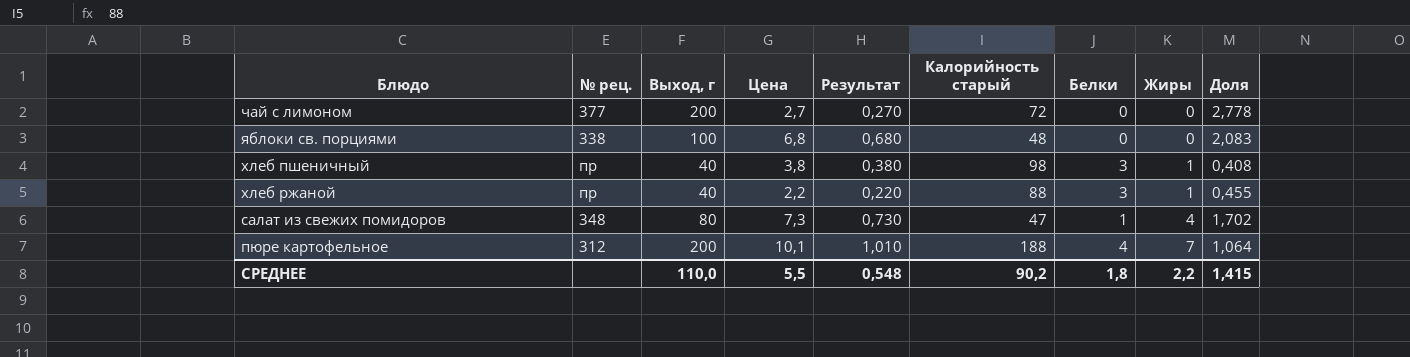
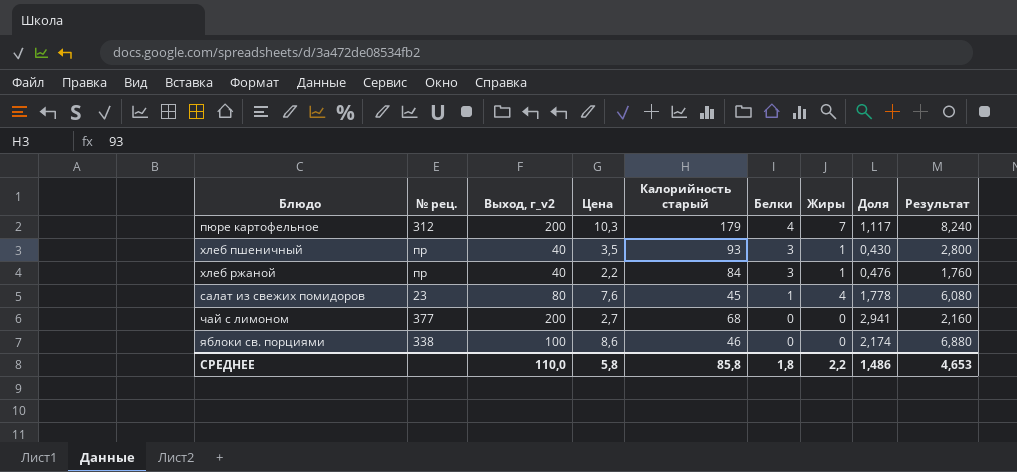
row order: Жиры ascending -> Белки descending
column name: Выход, г -> Выход, г_v2
column Результат | formula: [Цена] * 0,1 -> [Цена] * 0,8
column Результат | position: 5 -> 9
пюре картофельное | Цена: 10,1 -> 10,3
пюре картофельное | Калорийность старый: 188 -> 179
пюре картофельное | Доля: 1,064 -> 1,117
хлеб пшеничный | Цена: 3,8 -> 3,5
хлеб пшеничный | Калорийность старый: 98 -> 93
хлеб пшеничный | Доля: 0,408 -> 0,430
хлеб ржаной | Калорийность старый: 88 -> 84
хлеб ржаной | Доля: 0,455 -> 0,476
салат из свежих помидоров | № рец.: 348 -> 23
салат из свежих помидоров | Цена: 7,3 -> 7,6
салат из свежих помидоров | Калорийность старый: 47 -> 45
салат из свежих помидоров | Доля: 1,702 -> 1,778
чай с лимоном | Калорийность старый: 72 -> 68
чай с лимоном | Доля: 2,778 -> 2,941
яблоки св. порциями | Цена: 6,8 -> 8,6
яблоки св. порциями | Калорийность старый: 48 -> 46
яблоки св. порциями | Доля: 2,083 -> 2,174
СРЕДНЕЕ | Цена: 5,5 -> 5,8
СРЕДНЕЕ | Калорийность старый: 90,2 -> 85,8
СРЕДНЕЕ | Доля: 1,415 -> 1,486
СРЕДНЕЕ | Результат: 0,548 -> 4,653

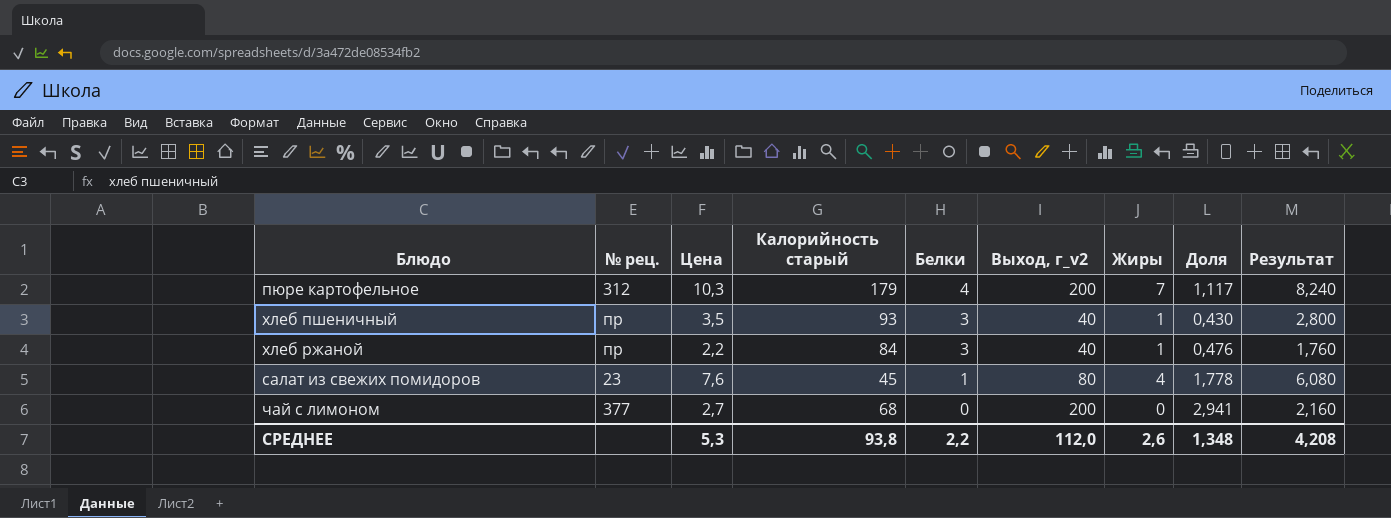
column Выход, г_v2 | position: 3 -> 6
row яблоки св. порциями: 338 | 100 | 8,6 | 46 | 0 | 0 | 2,174 | 6,880 -> none
СРЕДНЕЕ | Цена: 5,8 -> 5,3
СРЕДНЕЕ | Калорийность старый: 85,8 -> 93,8
СРЕДНЕЕ | Белки: 1,8 -> 2,2
СРЕДНЕЕ | Выход, г_v2: 110,0 -> 112,0
СРЕДНЕЕ | Жиры: 2,2 -> 2,6
СРЕДНЕЕ | Доля: 1,486 -> 1,348
СРЕДНЕЕ | Результат: 4,653 -> 4,208

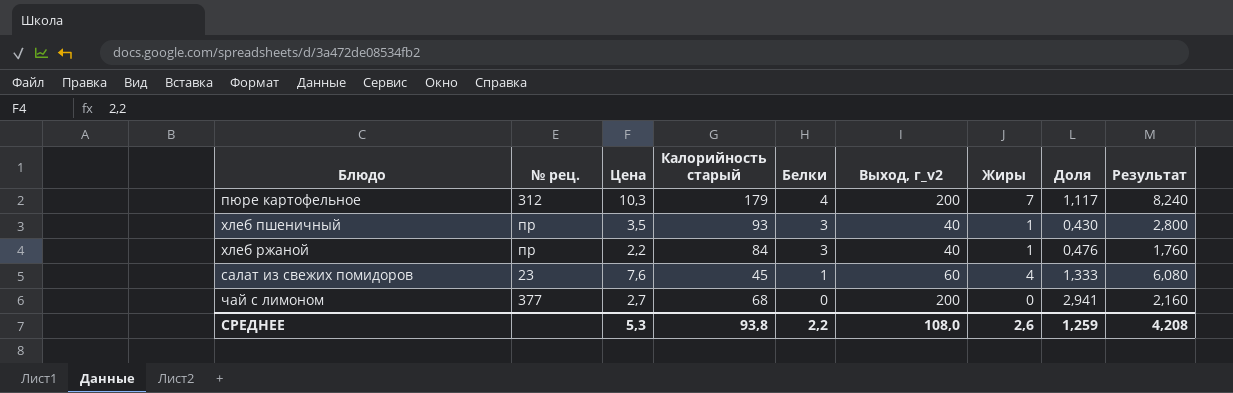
салат из свежих помидоров | Выход, г_v2: 80 -> 60
салат из свежих помидоров | Доля: 1,778 -> 1,333
СРЕДНЕЕ | Выход, г_v2: 112,0 -> 108,0
СРЕДНЕЕ | Доля: 1,348 -> 1,259

